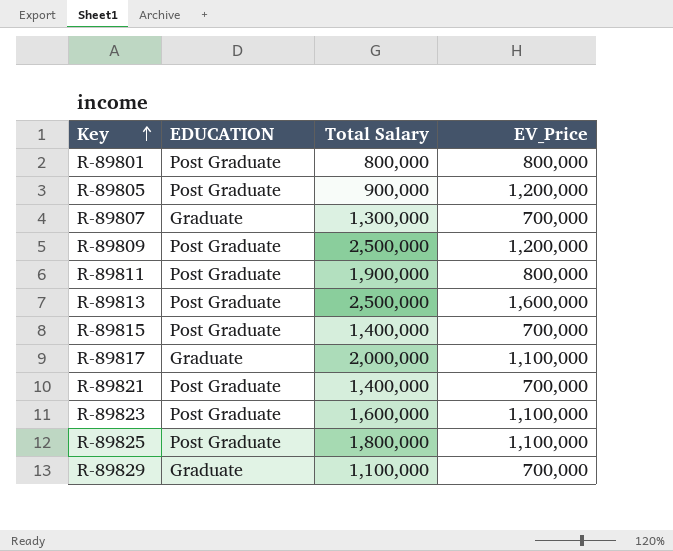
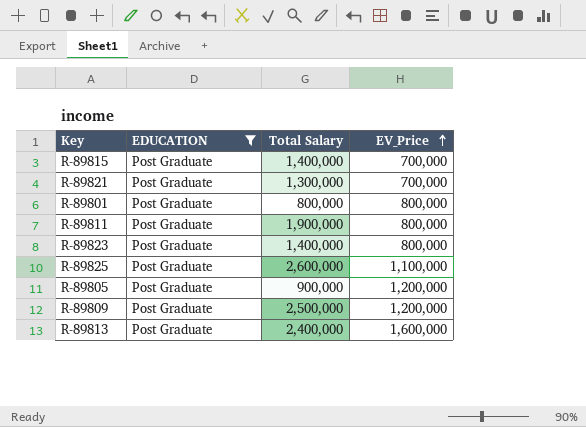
filter: none -> EDUCATION = Post Graduate
row order: Key ascending -> EV_Price ascending
R-89821 | Total Salary: 1,400,000 -> 1,300,000
R-89823 | Total Salary: 1,600,000 -> 1,400,000
R-89823 | EV_Price: 1,100,000 -> 800,000
R-89825 | Total Salary: 1,800,000 -> 2,600,000
R-89813 | Total Salary: 2,500,000 -> 2,400,000

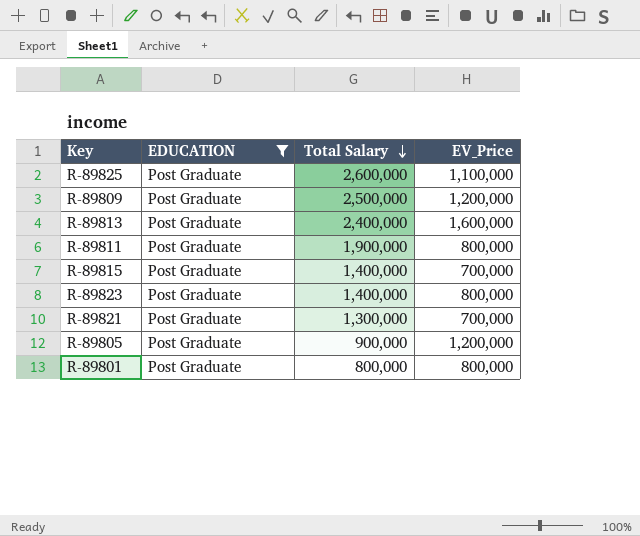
row order: EV_Price ascending -> Total Salary descending

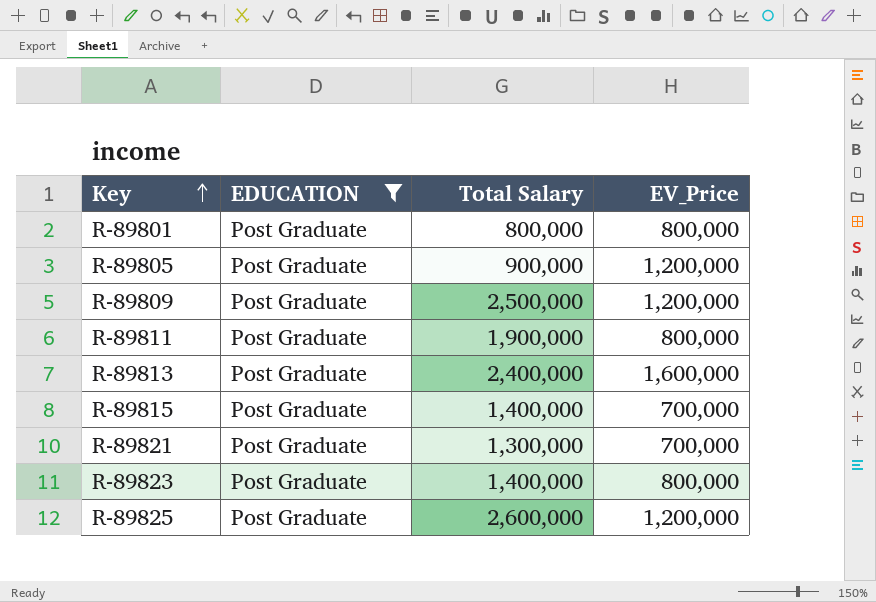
row order: Total Salary descending -> Key ascending
R-89825 | EV_Price: 1,100,000 -> 1,200,000

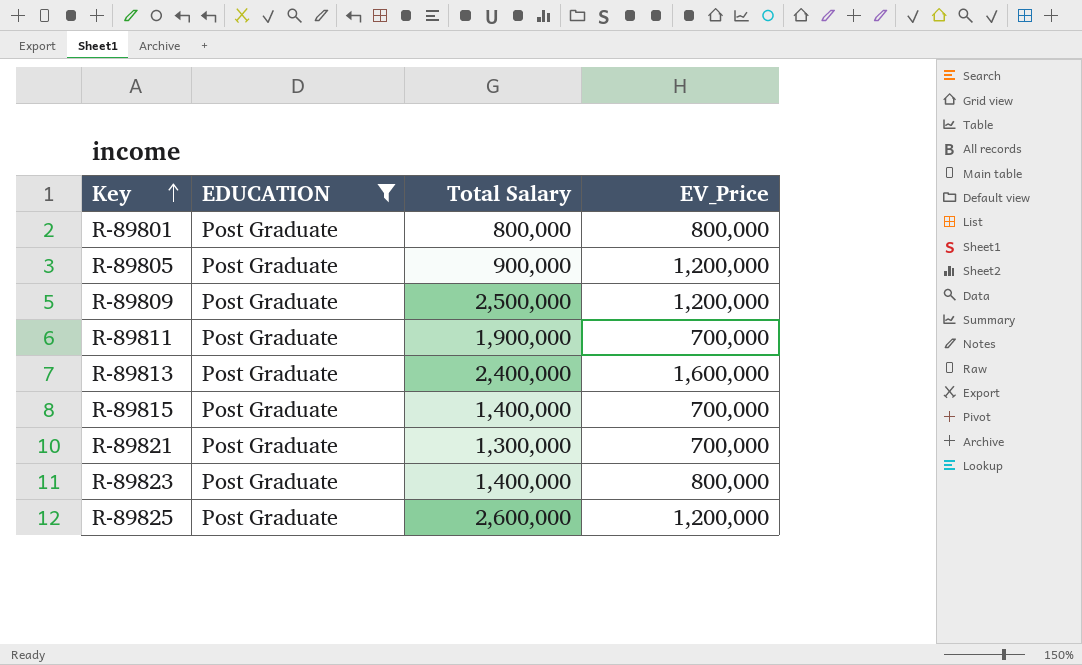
R-89811 | EV_Price: 800,000 -> 700,000

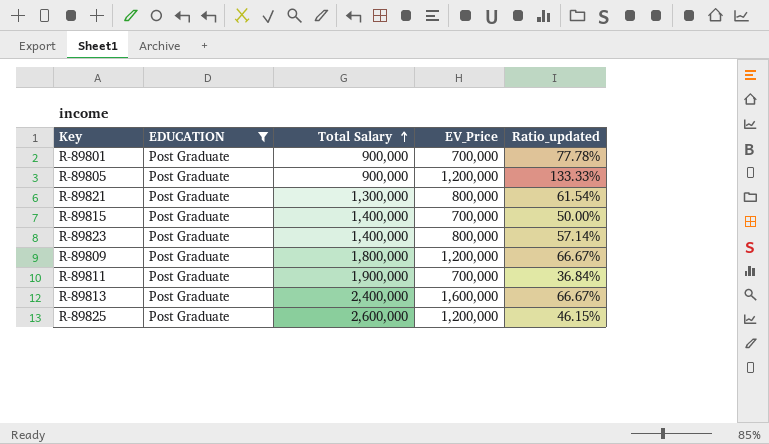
row order: Key ascending -> Total Salary ascending
column Ratio_updated | formula: none -> [EV_Price] / [Total Salary]
R-89801 | Total Salary: 800,000 -> 900,000
R-89801 | EV_Price: 800,000 -> 700,000
R-89821 | EV_Price: 700,000 -> 800,000
R-89809 | Total Salary: 2,500,000 -> 1,800,000

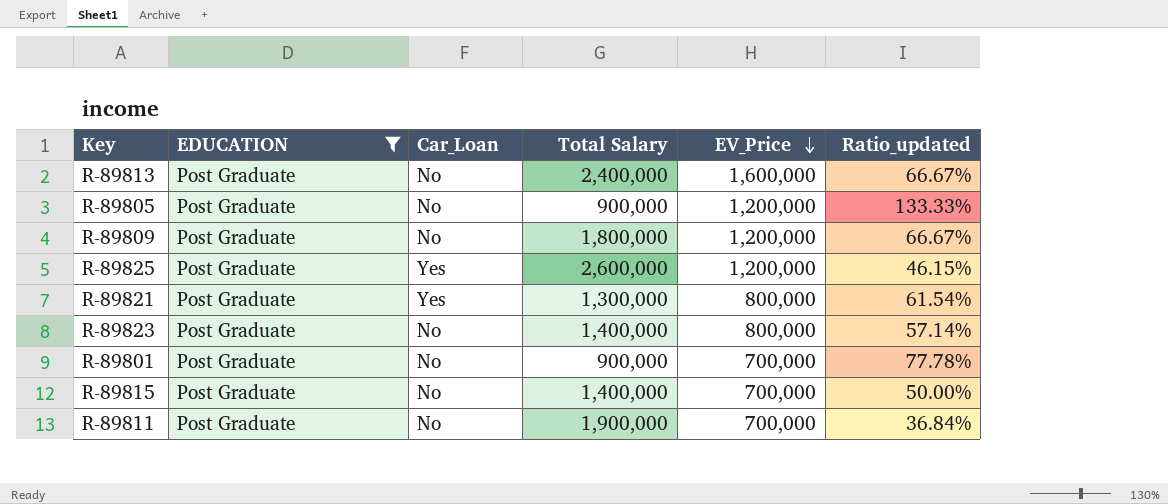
row order: Total Salary ascending -> EV_Price descending
column Car_Loan | position: none -> 3

